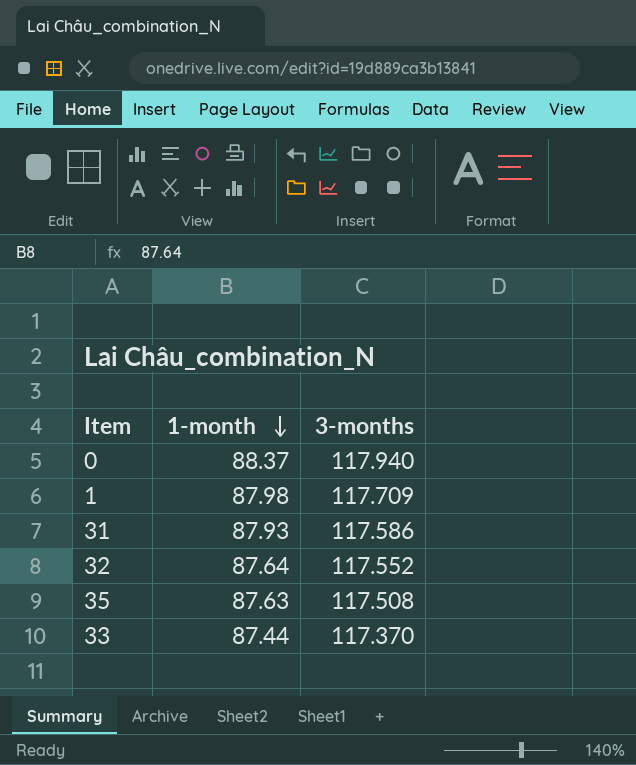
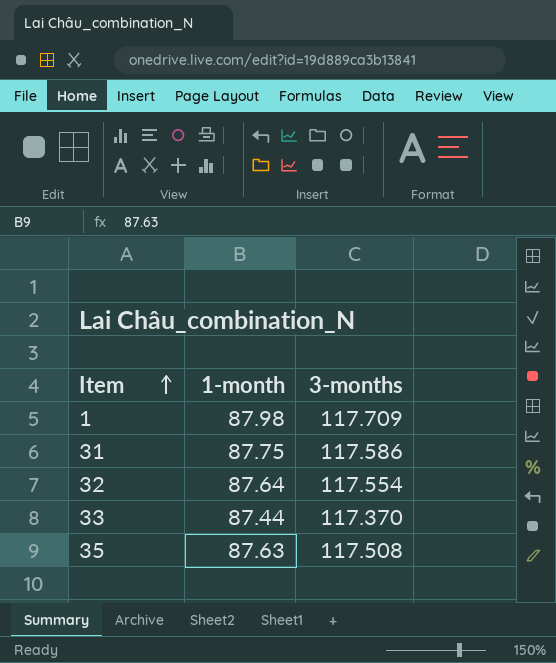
row order: 1-month descending -> Item ascending
row 0: 88.37 | 117.940 -> none
31 | 1-month: 87.93 -> 87.75
32 | 3-months: 117.552 -> 117.554

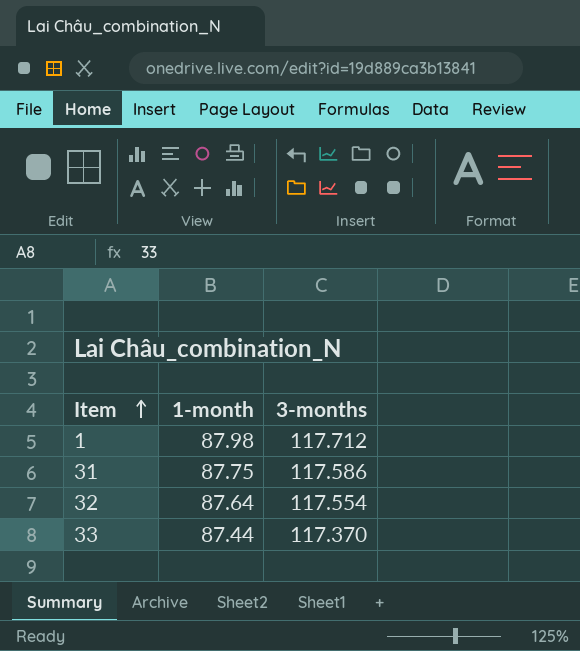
row 35: 87.63 | 117.508 -> none
1 | 3-months: 117.709 -> 117.712

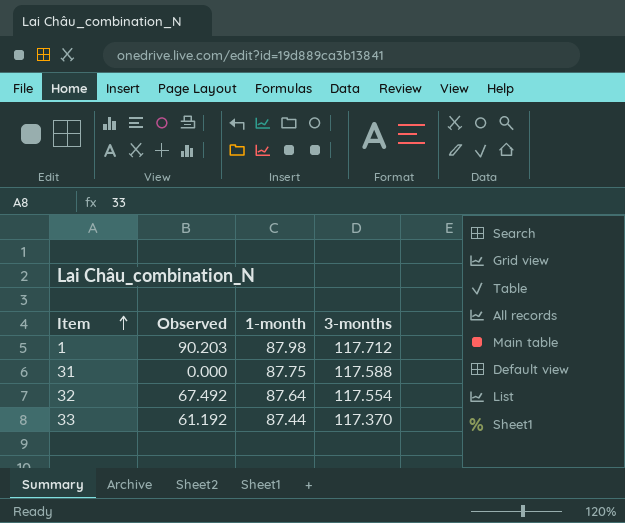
column Observed | position: none -> 2
31 | 3-months: 117.586 -> 117.588

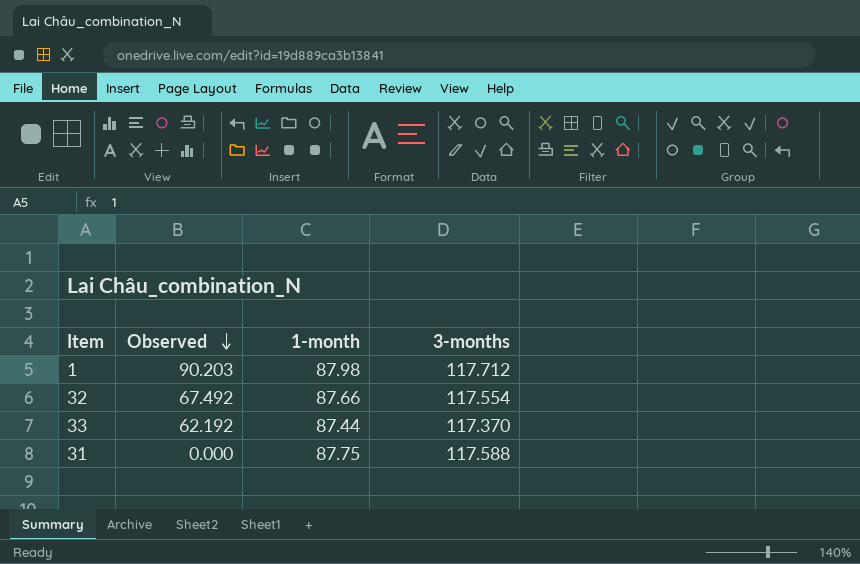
row order: Item ascending -> Observed descending
32 | 1-month: 87.64 -> 87.66
33 | Observed: 61.192 -> 62.192

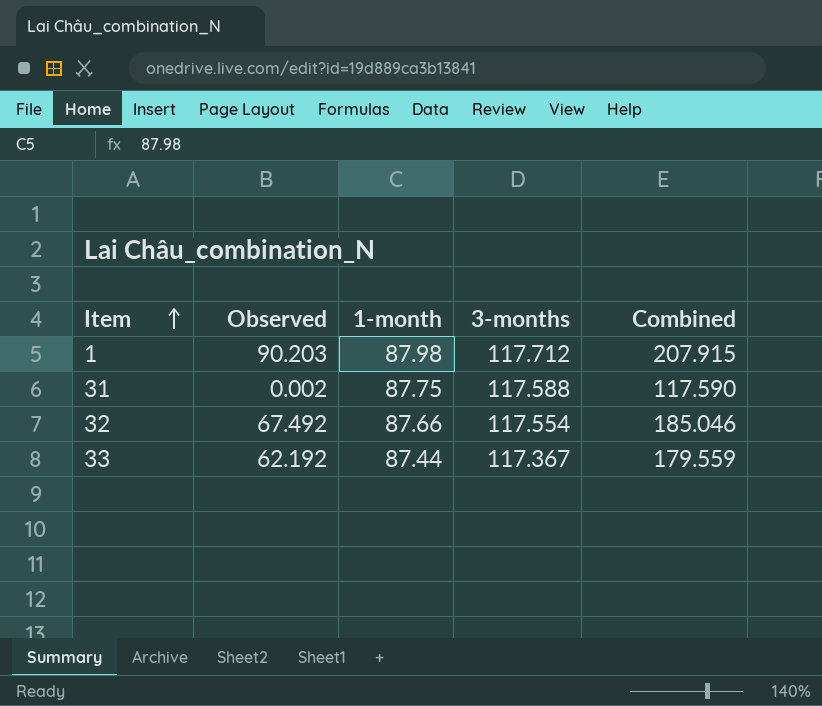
row order: Observed descending -> Item ascending
column Combined | formula: none -> [Observed] + [3-months]
31 | Observed: 0.000 -> 0.002
33 | 3-months: 117.370 -> 117.367

